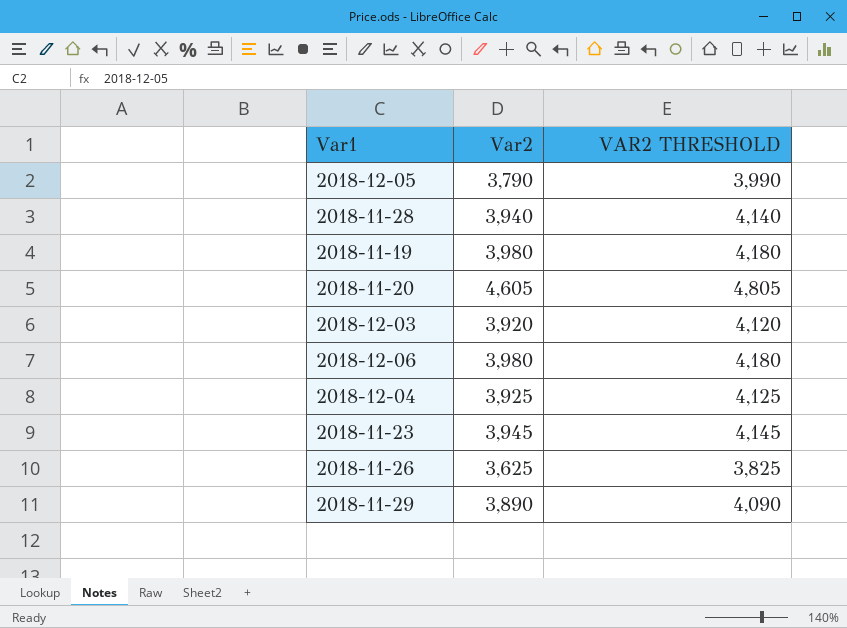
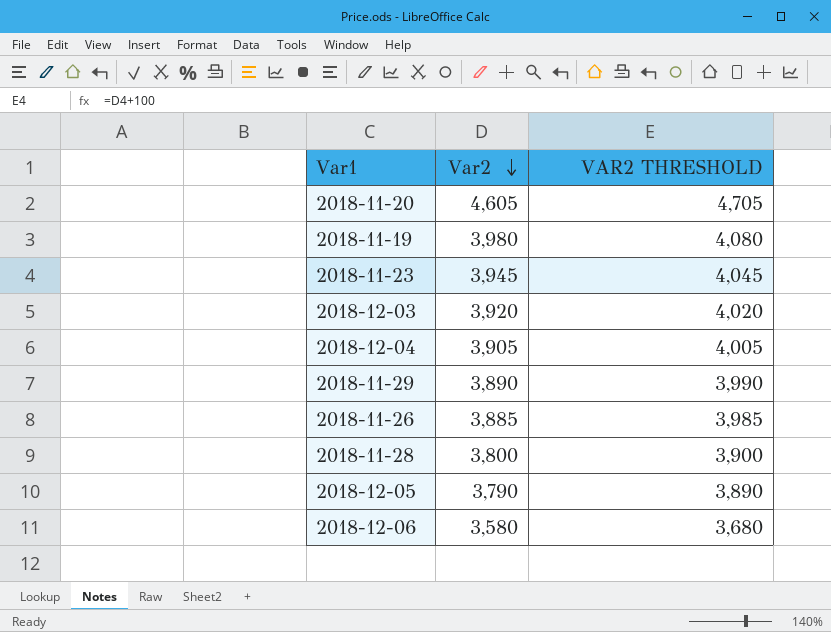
row order: none -> Var2 descending
column VAR2 THRESHOLD | formula: [Var2] + 200 -> [Var2] + 100
2018-12-04 | Var2: 3,925 -> 3,905
2018-11-26 | Var2: 3,625 -> 3,885
2018-11-28 | Var2: 3,940 -> 3,800
2018-12-06 | Var2: 3,980 -> 3,580

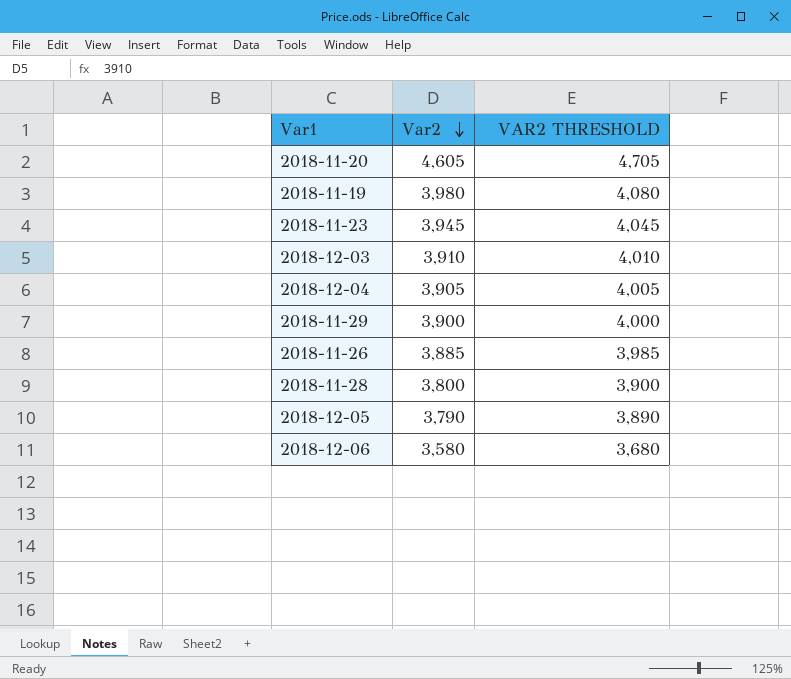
2018-12-03 | Var2: 3,920 -> 3,910
2018-12-03 | VAR2 THRESHOLD: 4,020 -> 4,010
2018-11-29 | Var2: 3,890 -> 3,900
2018-11-29 | VAR2 THRESHOLD: 3,990 -> 4,000

